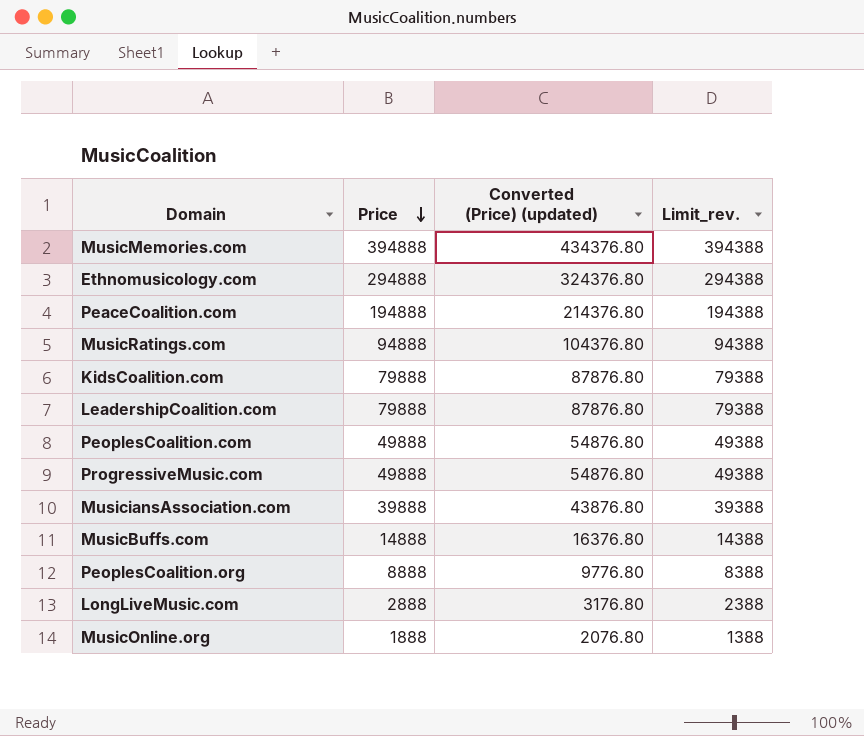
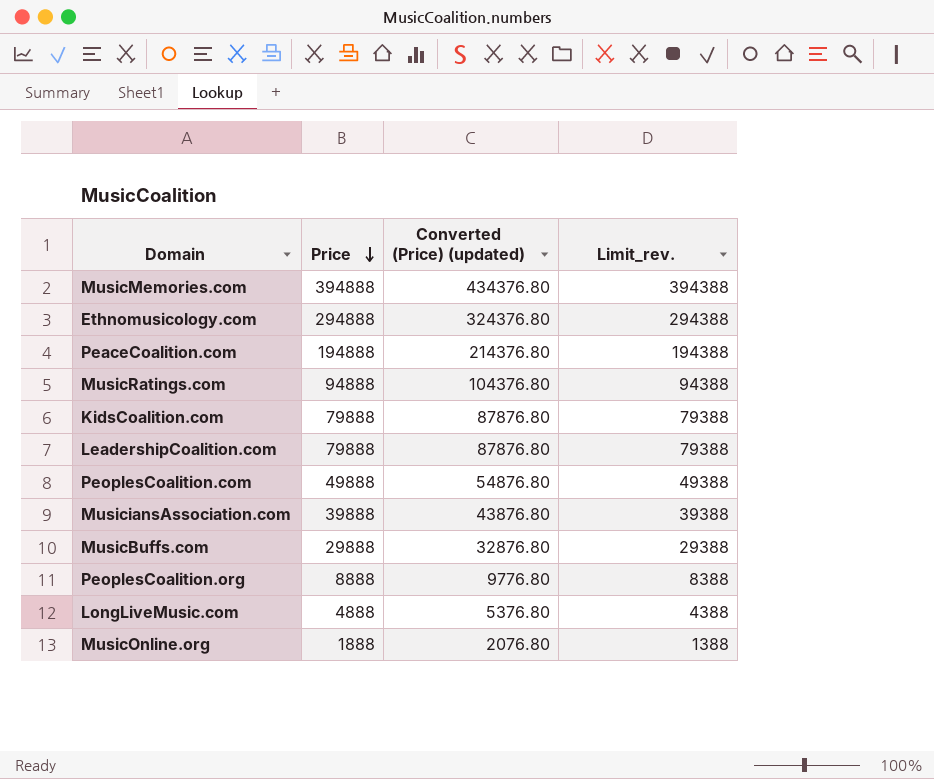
row ProgressiveMusic.com: 49888 | 54876.80 | 49388 -> none
MusicBuffs.com | Price: 14888 -> 29888
MusicBuffs.com | Converted (Price) (updated): 16376.80 -> 32876.80
MusicBuffs.com | Limit_rev.: 14388 -> 29388
LongLiveMusic.com | Price: 2888 -> 4888
LongLiveMusic.com | Converted (Price) (updated): 3176.80 -> 5376.80
LongLiveMusic.com | Limit_rev.: 2388 -> 4388

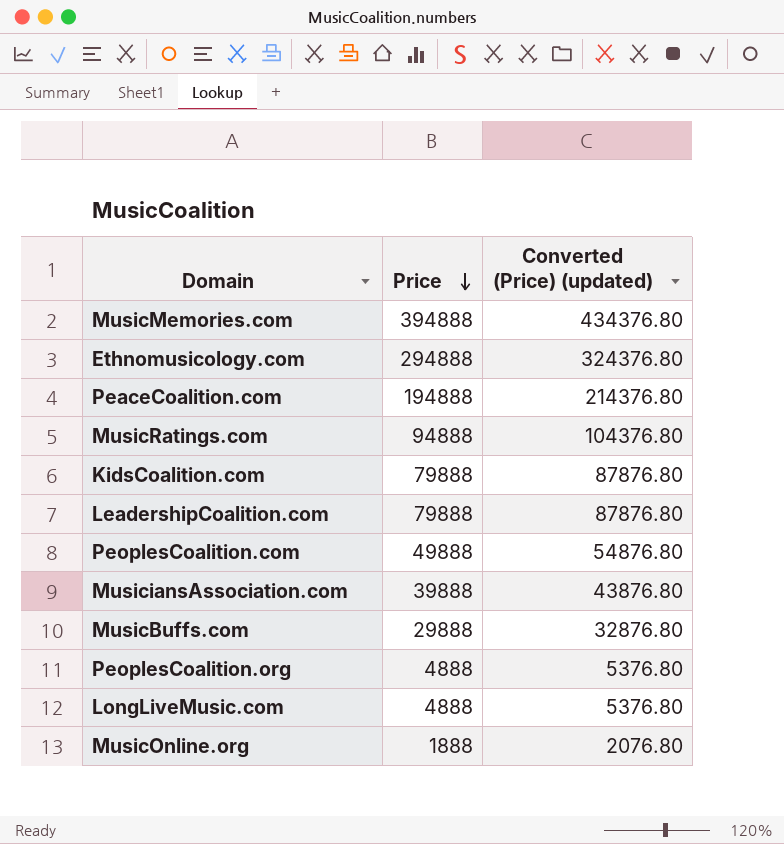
column Limit_rev. | formula: [Price] - 500 -> none
PeoplesCoalition.org | Price: 8888 -> 4888
PeoplesCoalition.org | Converted (Price) (updated): 9776.80 -> 5376.80

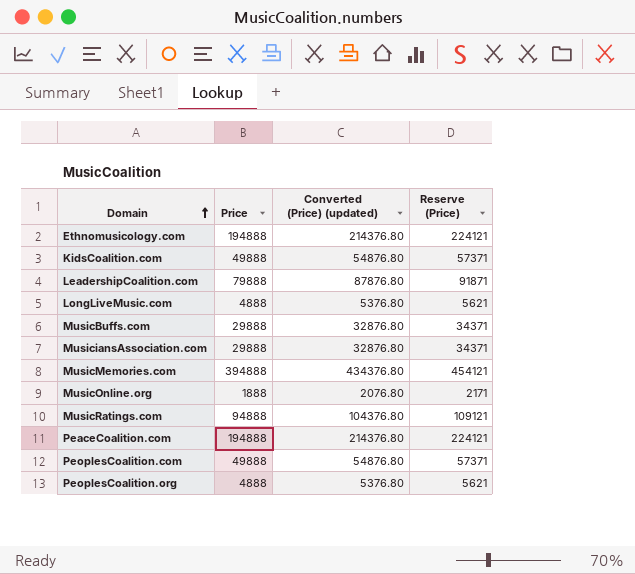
row order: Price descending -> Domain ascending
column Reserve (Price) | formula: none -> [Price] * 1.15
Ethnomusicology.com | Price: 294888 -> 194888
Ethnomusicology.com | Converted (Price) (updated): 324376.80 -> 214376.80
KidsCoalition.com | Price: 79888 -> 49888
KidsCoalition.com | Converted (Price) (updated): 87876.80 -> 54876.80
MusiciansAssociation.com | Price: 39888 -> 29888
MusiciansAssociation.com | Converted (Price) (updated): 43876.80 -> 32876.80

